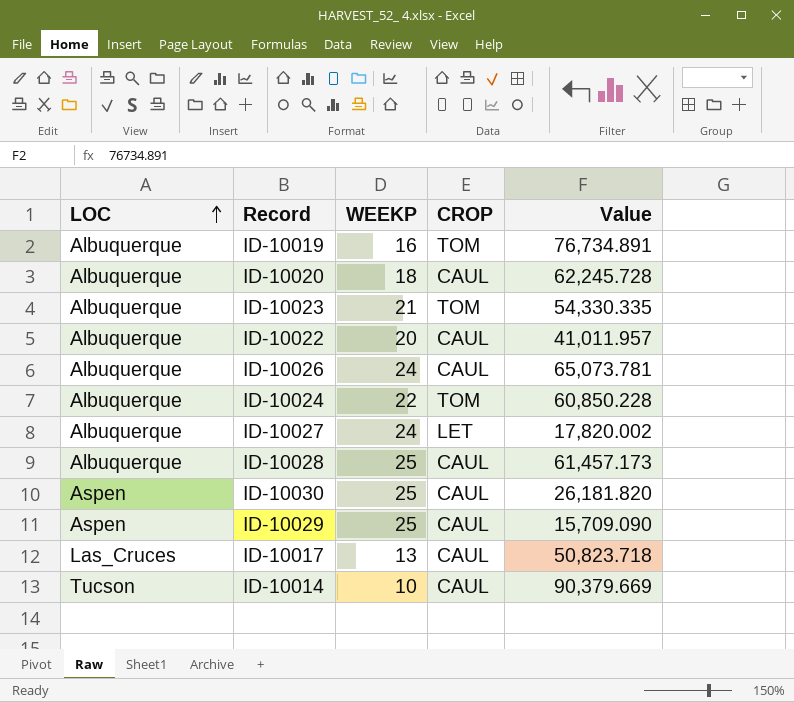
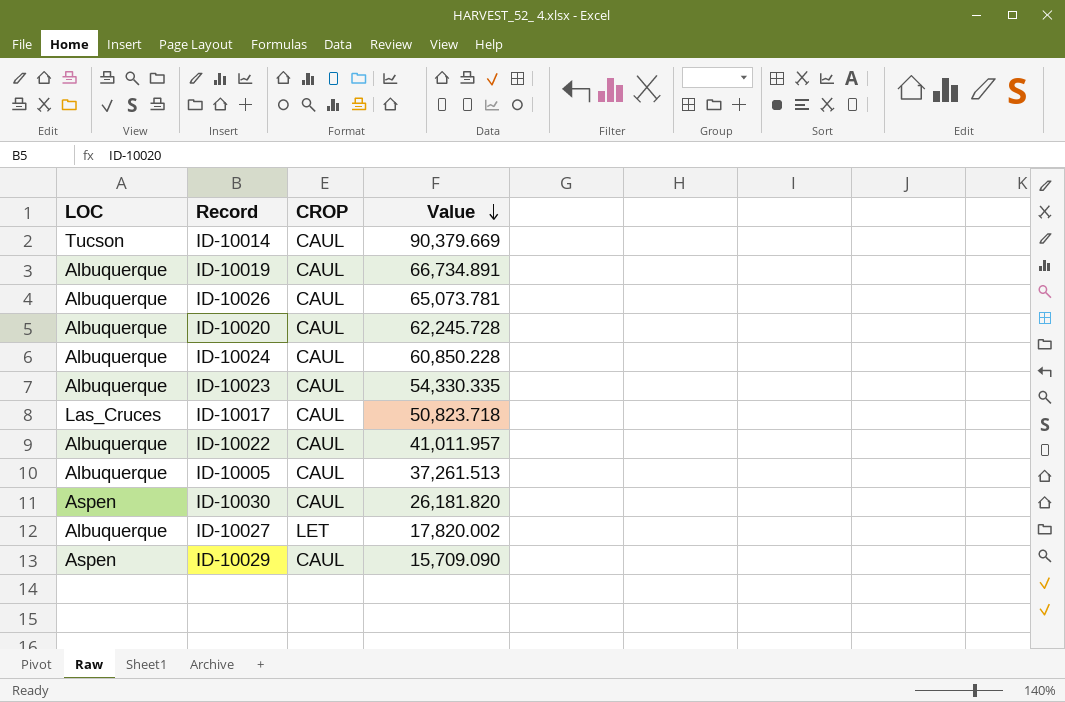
row order: LOC ascending -> Value descending
column WEEKP | position: 3 -> none
row ID-10028: Albuquerque | 25 | CAUL | 61,457.173 -> none
ID-10019 | CROP: TOM -> CAUL
ID-10019 | Value: 76,734.891 -> 66,734.891
ID-10024 | CROP: TOM -> CAUL
ID-10023 | CROP: TOM -> CAUL
row ID-10005: none -> Albuquerque | CAUL | 37,261.513

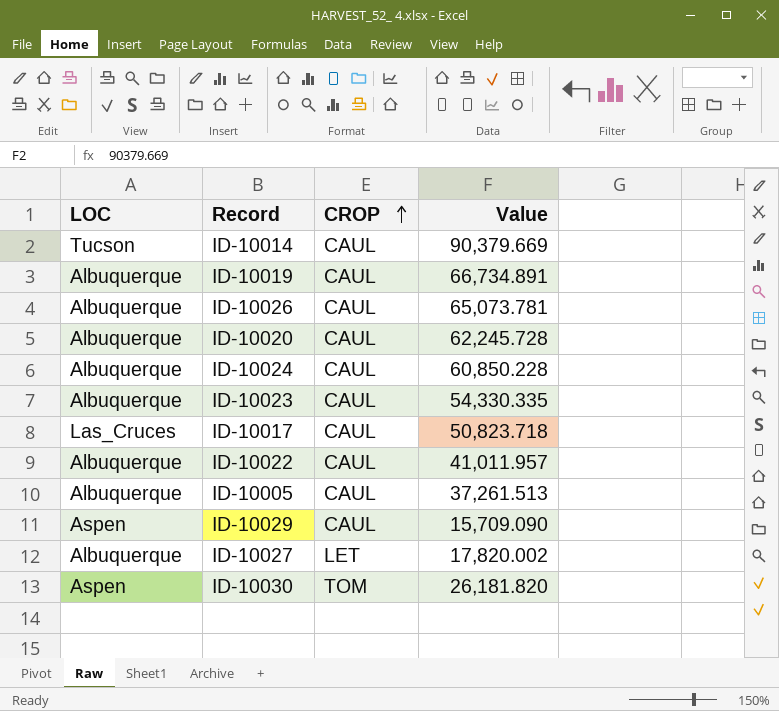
row order: Value descending -> CROP ascending
ID-10030 | CROP: CAUL -> TOM

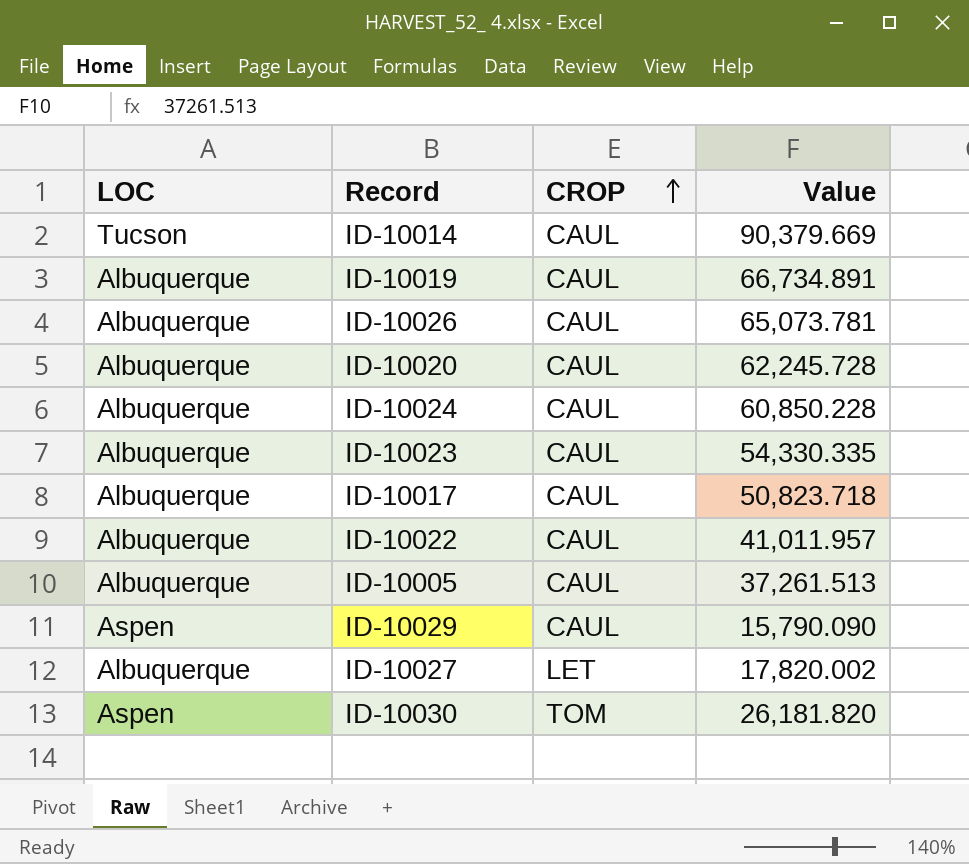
ID-10017 | LOC: Las_Cruces -> Albuquerque
ID-10029 | Value: 15,709.090 -> 15,790.090

